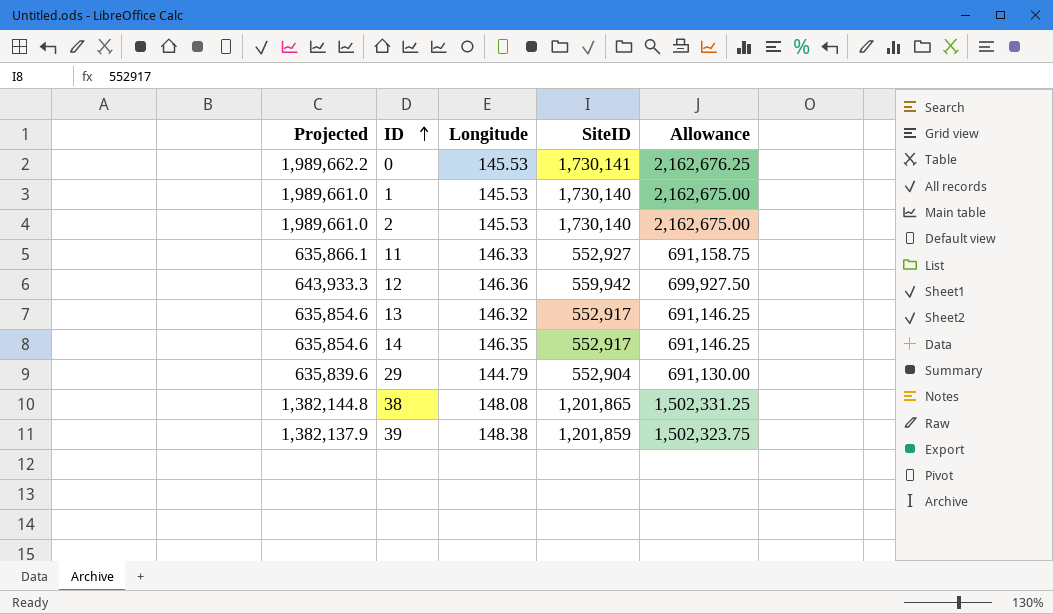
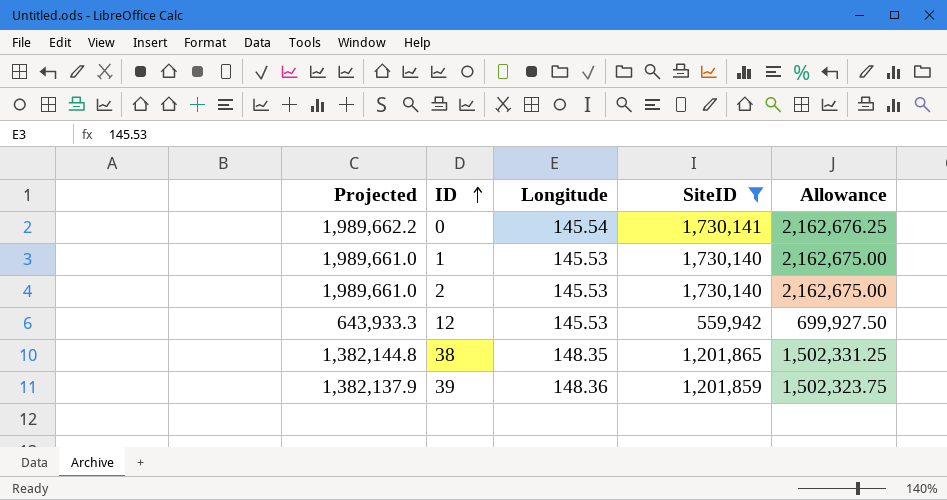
filter: none -> SiteID >= 559,942
0 | Longitude: 145.53 -> 145.54
12 | Longitude: 146.36 -> 145.53
38 | Longitude: 148.08 -> 148.35
39 | Longitude: 148.38 -> 148.36

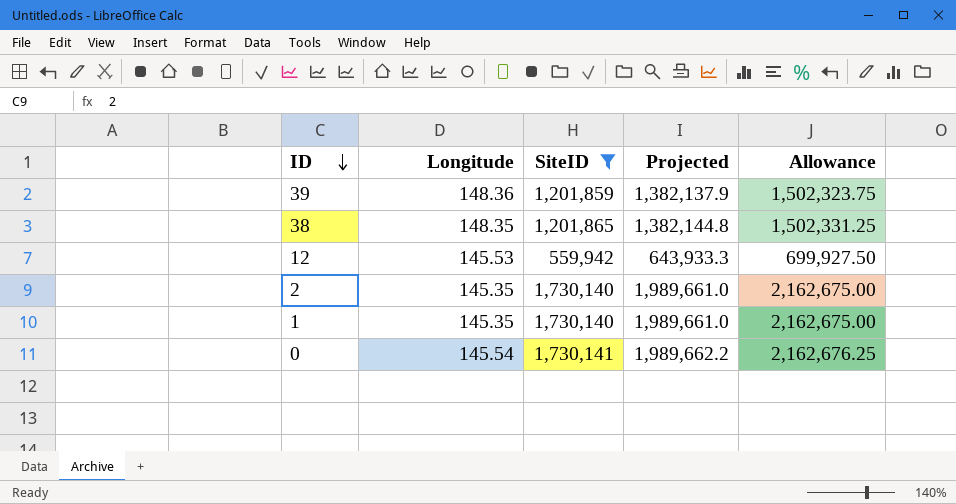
row order: ID ascending -> ID descending
column Projected | position: 1 -> 4
2 | Longitude: 145.53 -> 145.35
1 | Longitude: 145.53 -> 145.35

